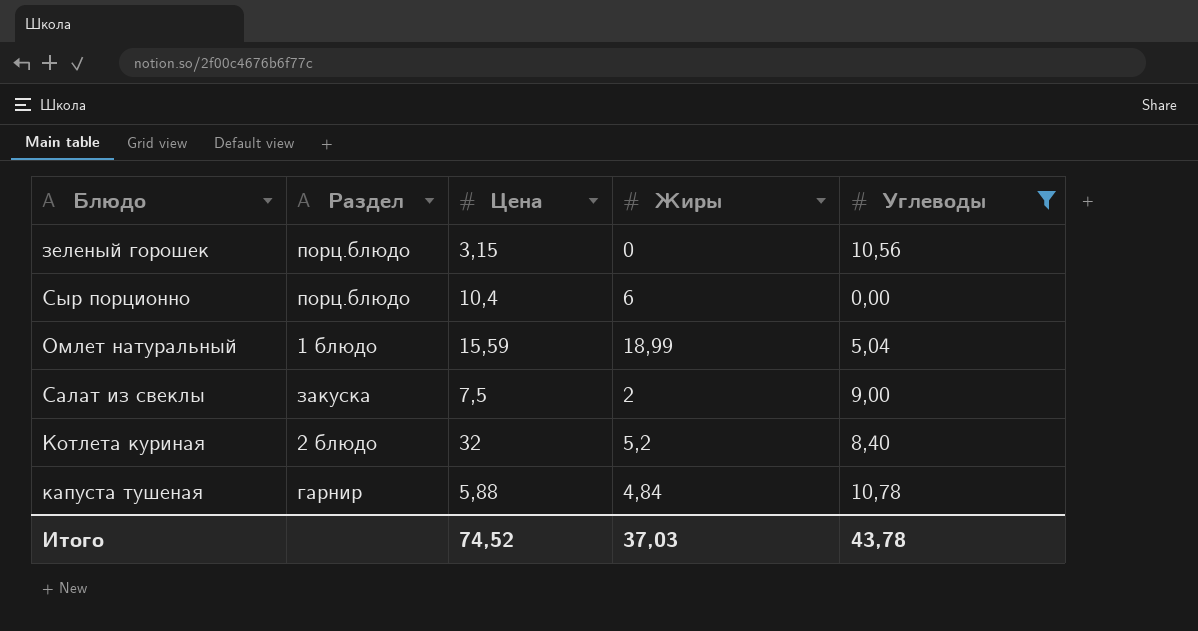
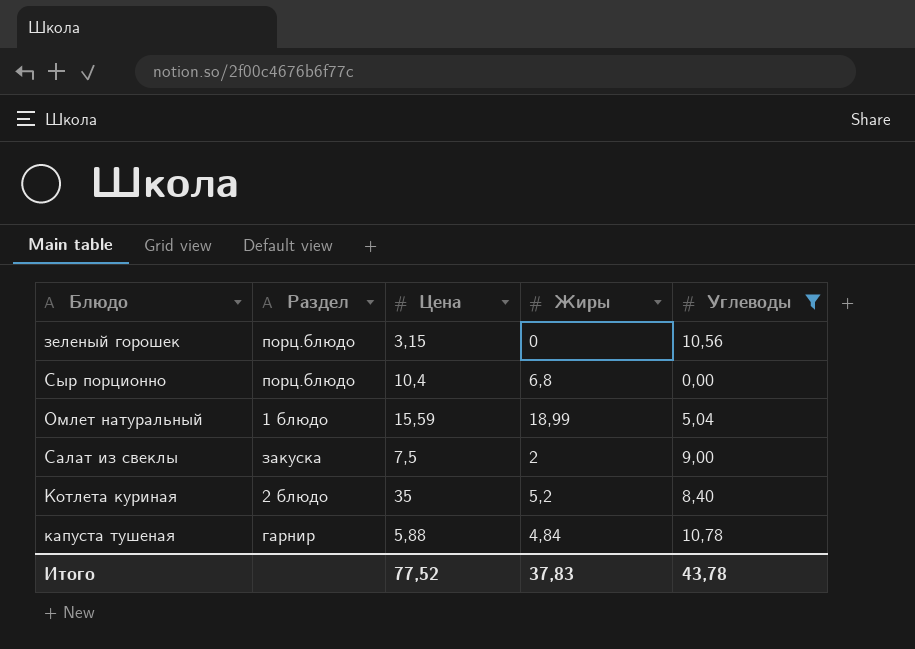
Сыр порционно | Жиры: 6 -> 6,8
Котлета куриная | Цена: 32 -> 35
Итого | Цена: 74,52 -> 77,52
Итого | Жиры: 37,03 -> 37,83

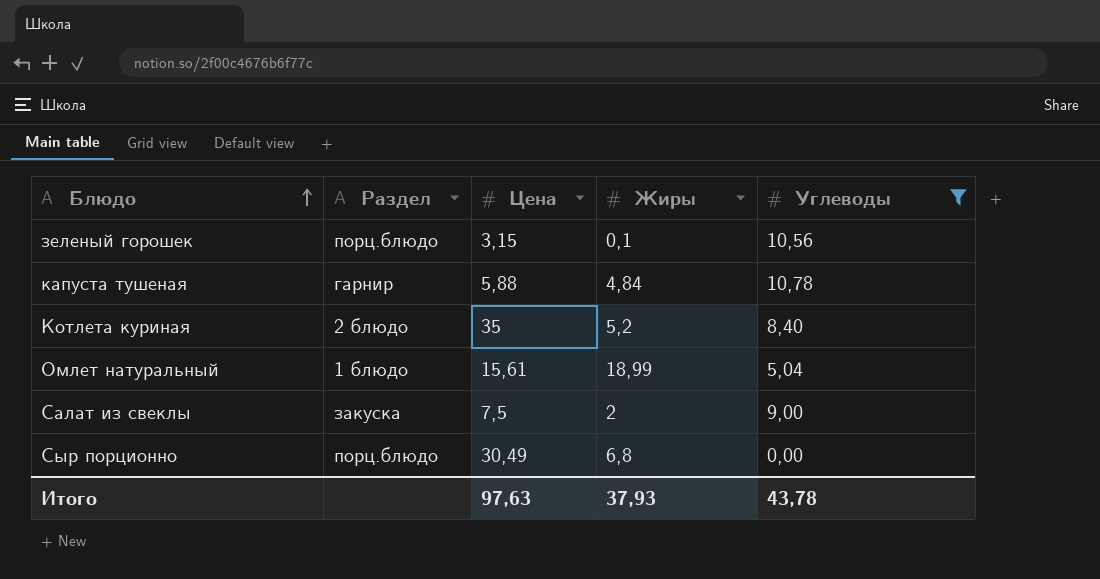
row order: none -> Блюдо ascending
зеленый горошек | Жиры: 0 -> 0,1
Омлет натуральный | Цена: 15,59 -> 15,61
Сыр порционно | Цена: 10,4 -> 30,49
Итого | Цена: 77,52 -> 97,63
Итого | Жиры: 37,83 -> 37,93

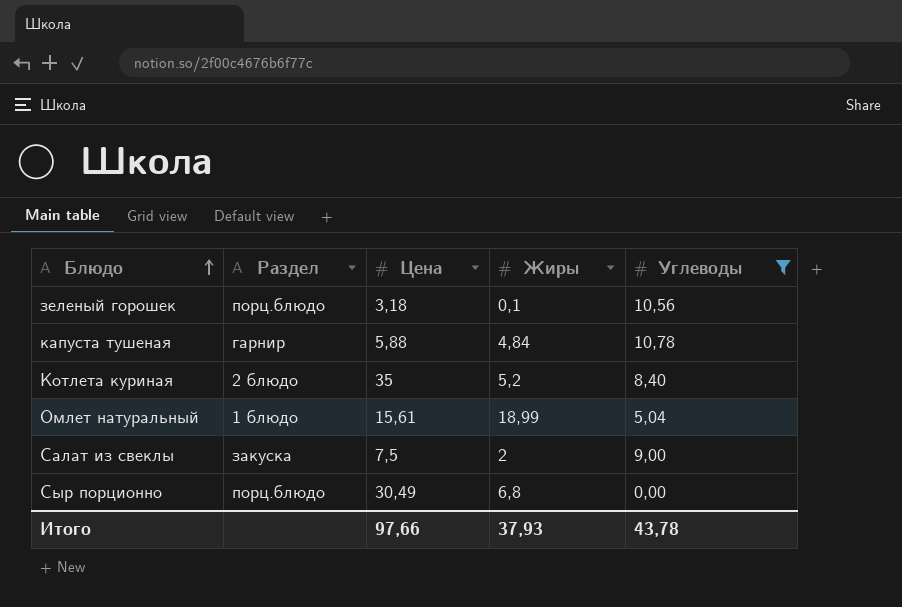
зеленый горошек | Цена: 3,15 -> 3,18
Итого | Цена: 97,63 -> 97,66

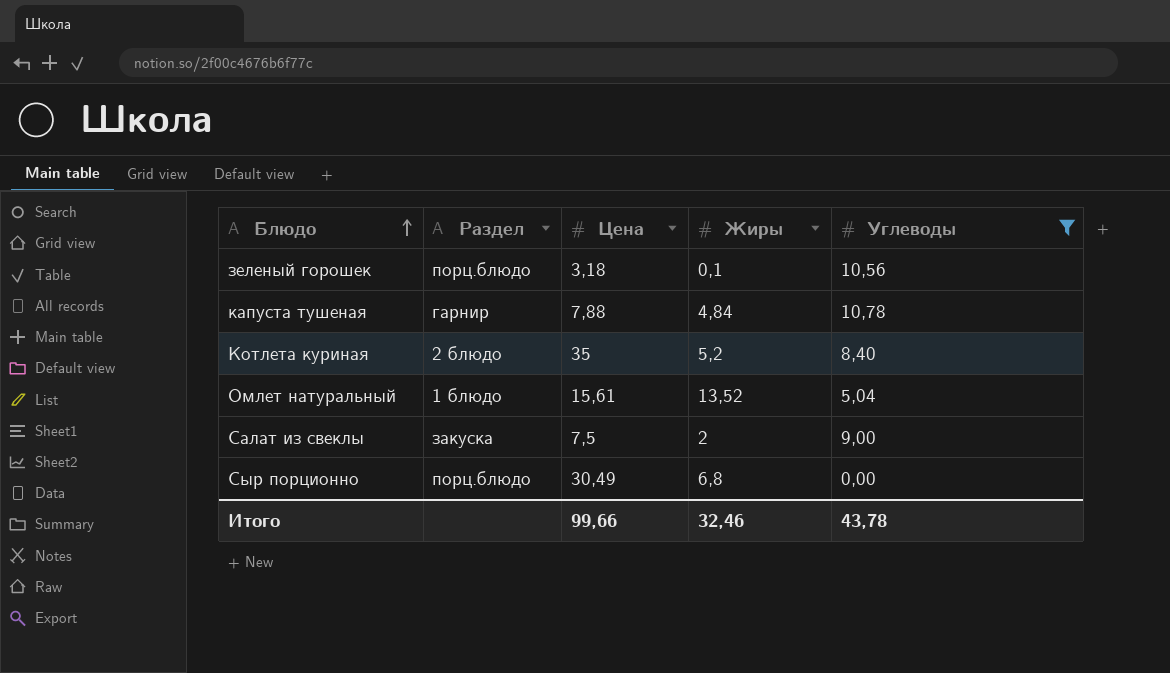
капуста тушеная | Цена: 5,88 -> 7,88
Омлет натуральный | Жиры: 18,99 -> 13,52
Итого | Цена: 97,66 -> 99,66
Итого | Жиры: 37,93 -> 32,46

